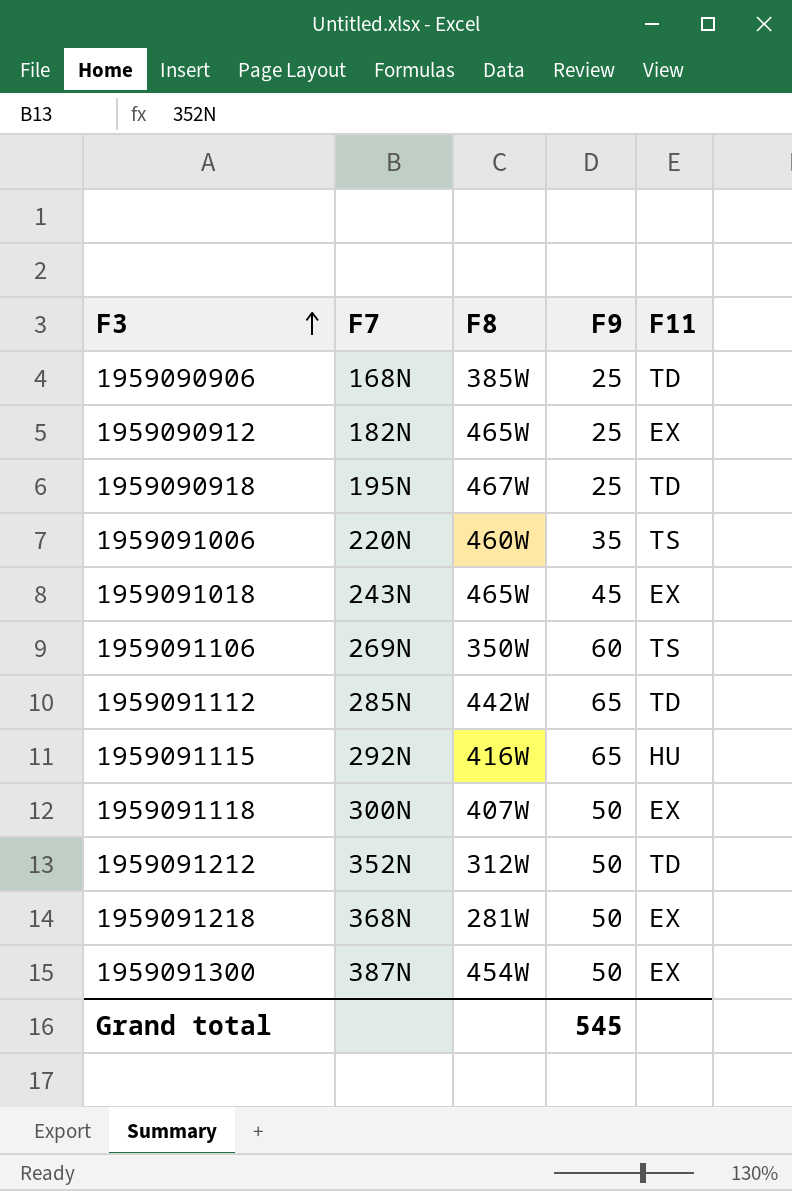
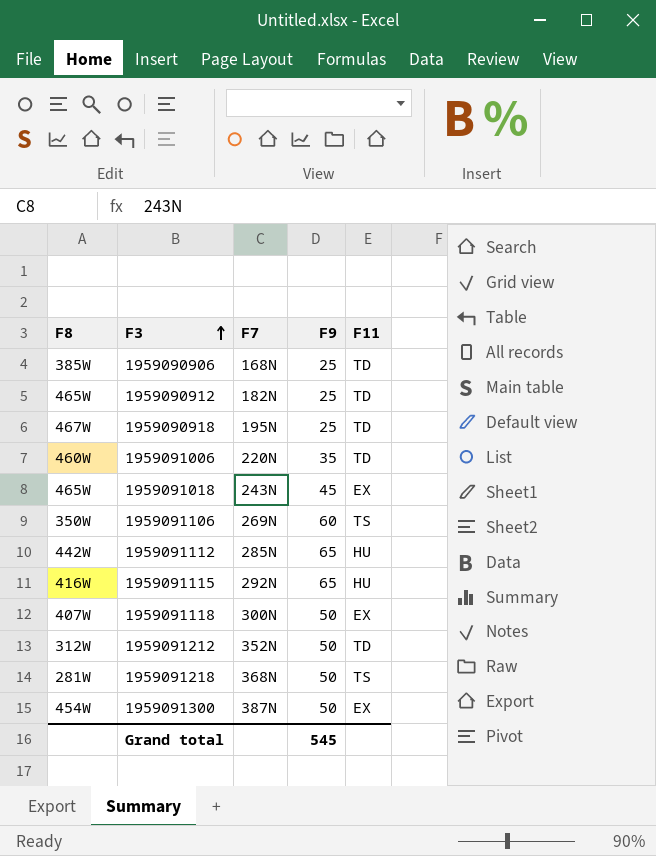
column F8 | position: 3 -> 1
1959090912 | F11: EX -> TD
1959091006 | F11: TS -> TD
1959091112 | F11: TD -> HU
1959091218 | F11: EX -> TS

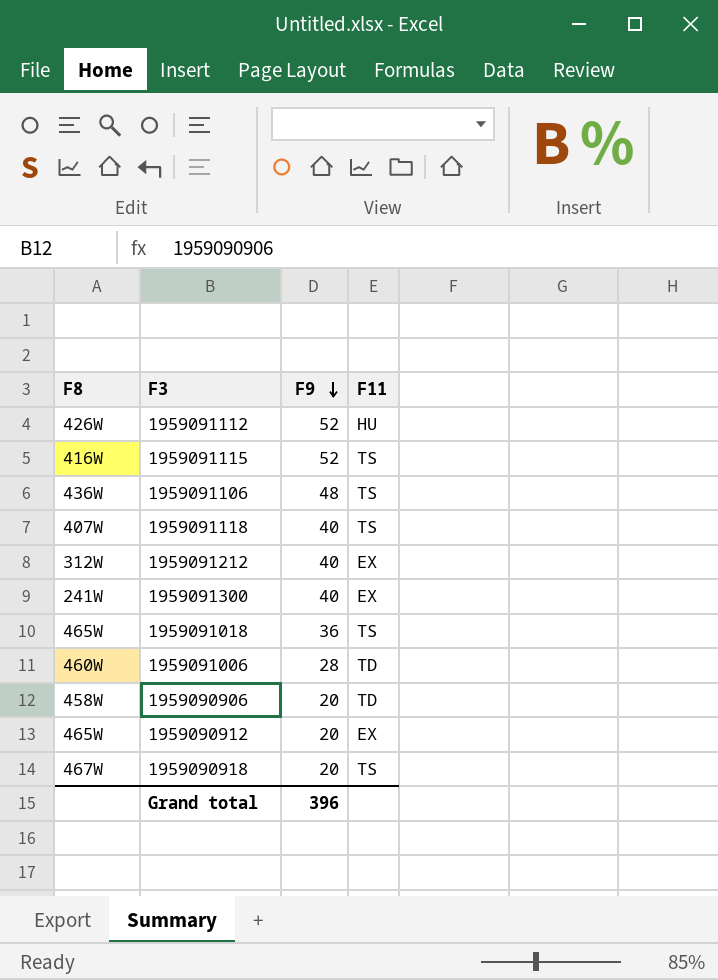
row order: F3 ascending -> F9 descending
column F7 | position: 3 -> none
row 1959091218: 281W | 368N | 50 | TS -> none
1959091112 | F8: 442W -> 426W
1959091112 | F9: 65 -> 52
1959091115 | F9: 65 -> 52
1959091115 | F11: HU -> TS
1959091106 | F8: 350W -> 436W
1959091106 | F9: 60 -> 48
1959091118 | F9: 50 -> 40
1959091118 | F11: EX -> TS
1959091212 | F9: 50 -> 40
1959091212 | F11: TD -> EX
1959091300 | F8: 454W -> 241W
1959091300 | F9: 50 -> 40
1959091018 | F9: 45 -> 36
1959091018 | F11: EX -> TS
1959091006 | F9: 35 -> 28
1959090906 | F8: 385W -> 458W
1959090906 | F9: 25 -> 20
1959090912 | F9: 25 -> 20
1959090912 | F11: TD -> EX
1959090918 | F9: 25 -> 20
1959090918 | F11: TD -> TS
Grand total | F9: 545 -> 396

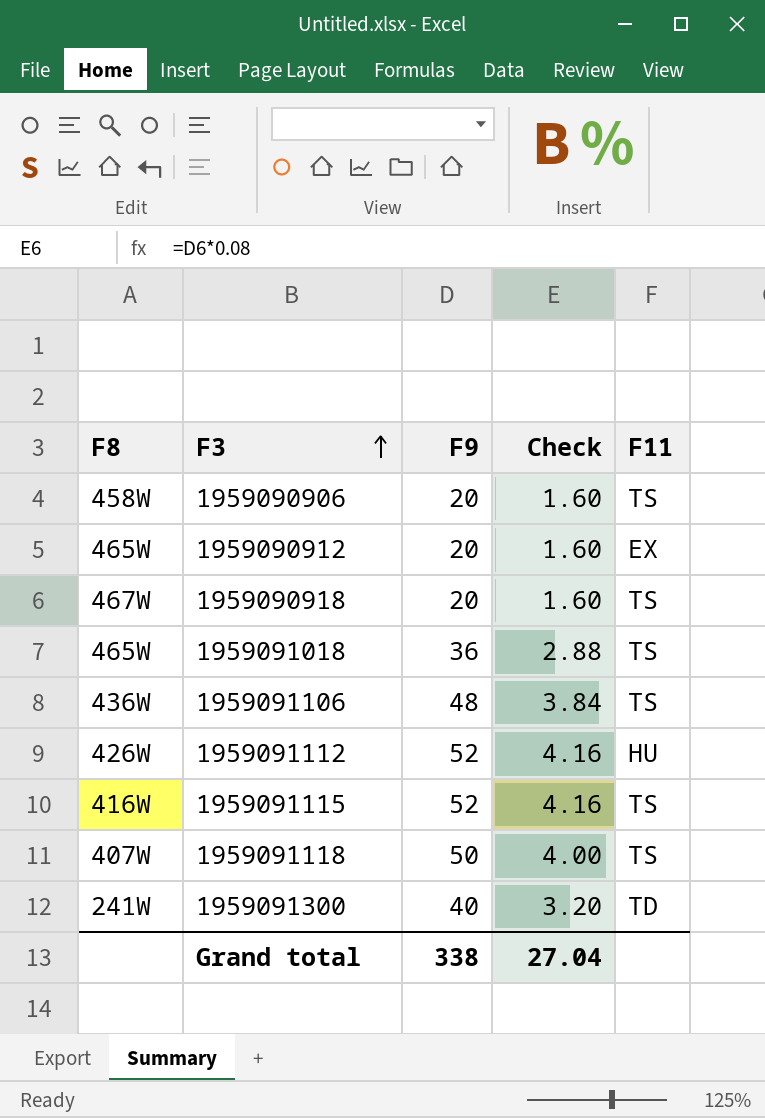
row order: F9 descending -> F3 ascending
column Check | formula: none -> [F9] * 0.08
row 1959091212: 312W | 40 | EX -> none
row 1959091006: 460W | 28 | TD -> none
1959090906 | F11: TD -> TS
1959091118 | F9: 40 -> 50
1959091300 | F11: EX -> TD
Grand total | F9: 396 -> 338

